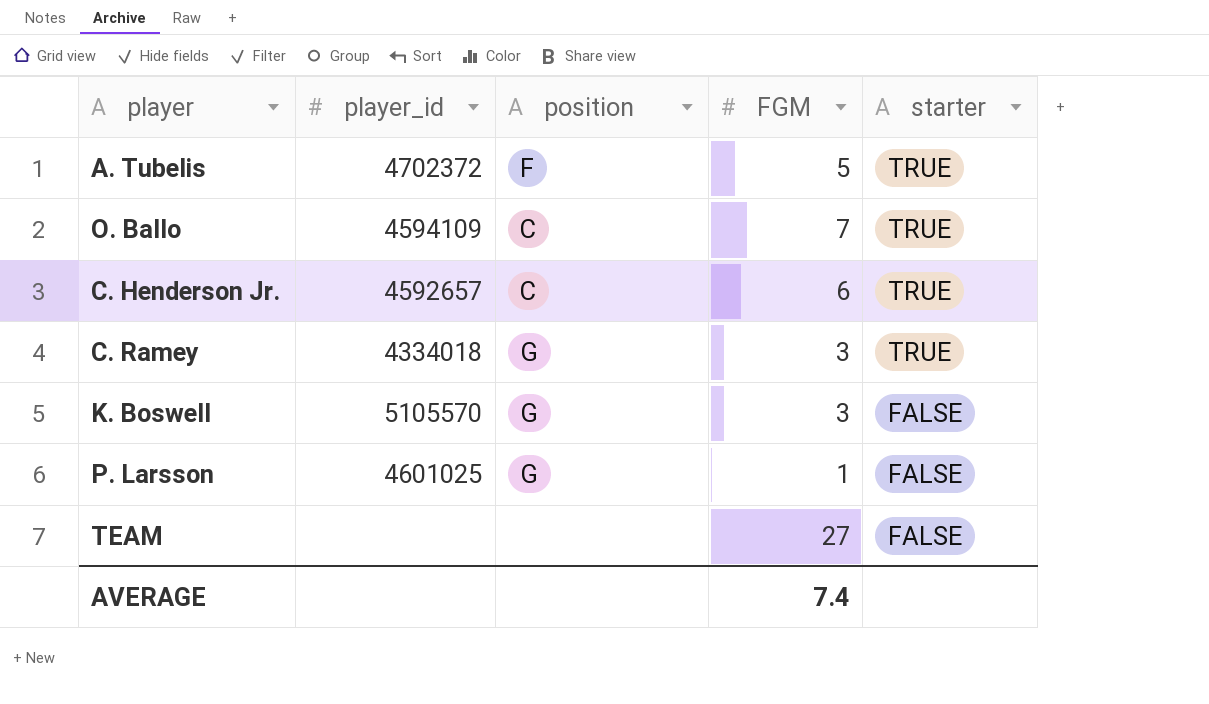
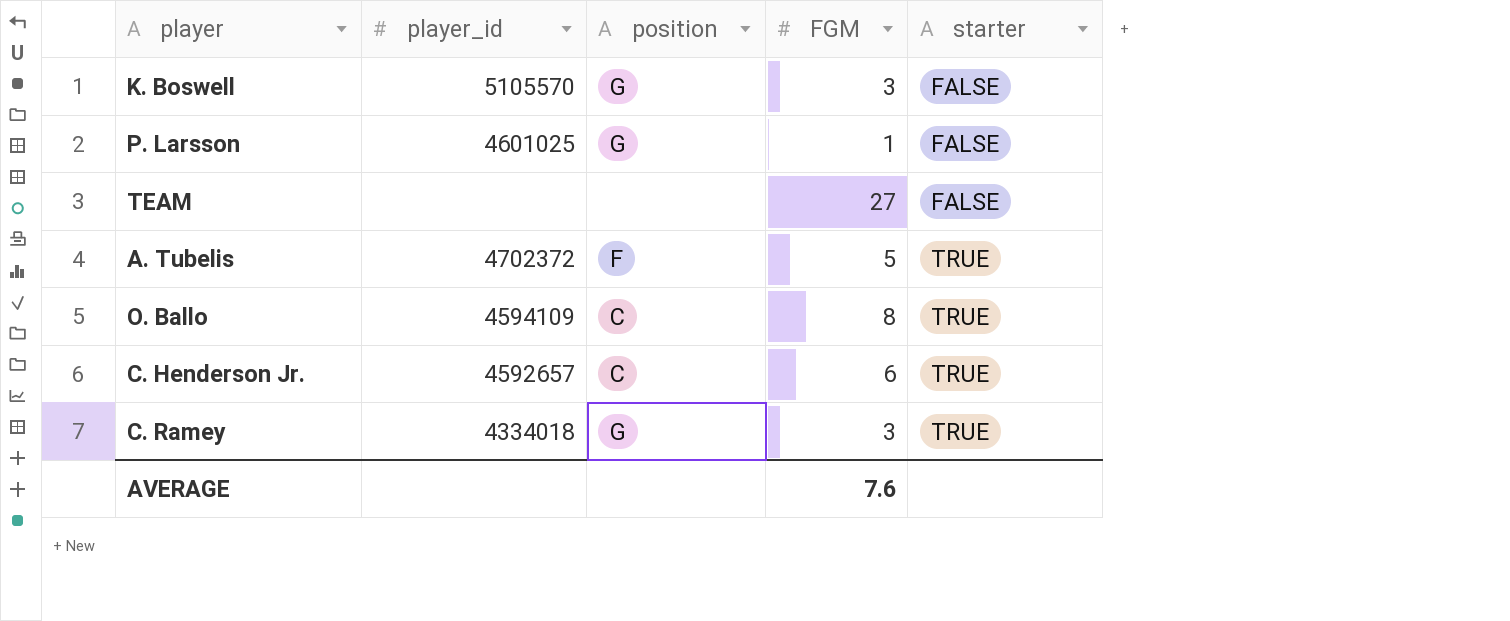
row order: starter descending -> starter ascending
O. Ballo | FGM: 7 -> 8
AVERAGE | FGM: 7.4 -> 7.6

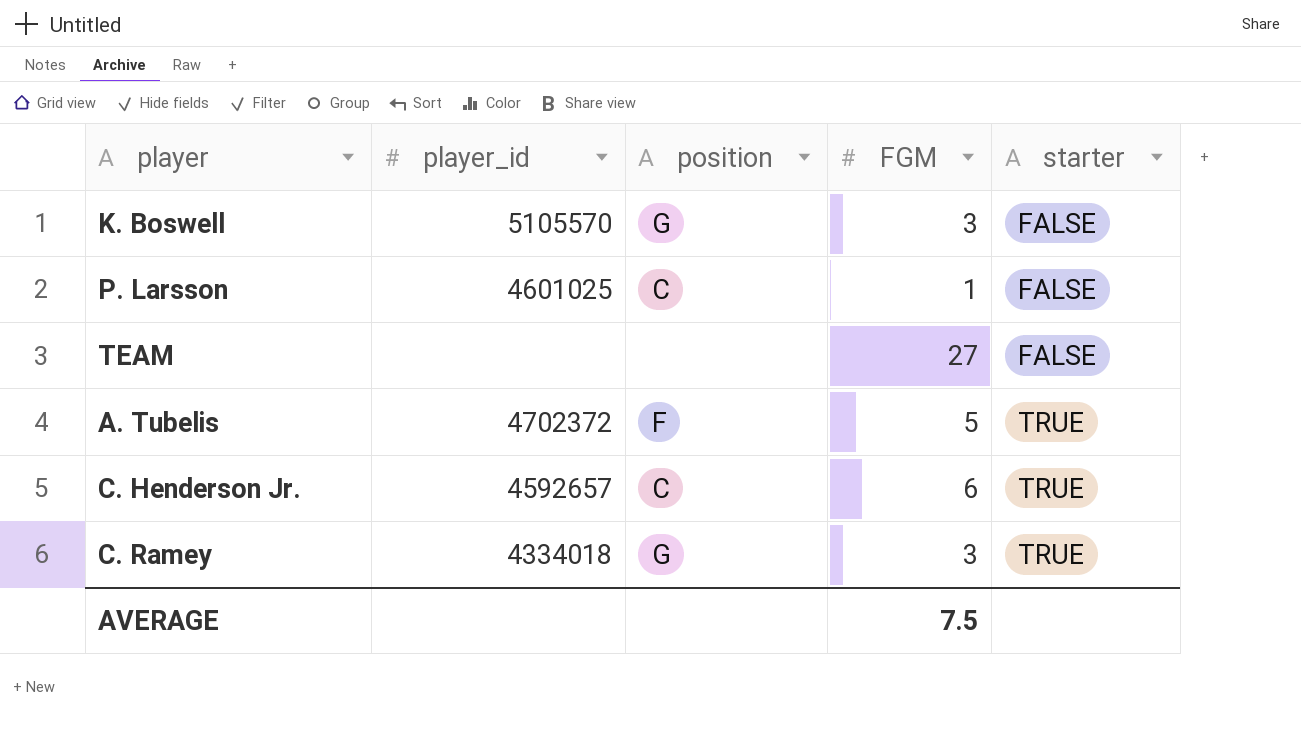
row O. Ballo: 4594109 | C | 8 | TRUE -> none
P. Larsson | position: G -> C
AVERAGE | FGM: 7.6 -> 7.5

